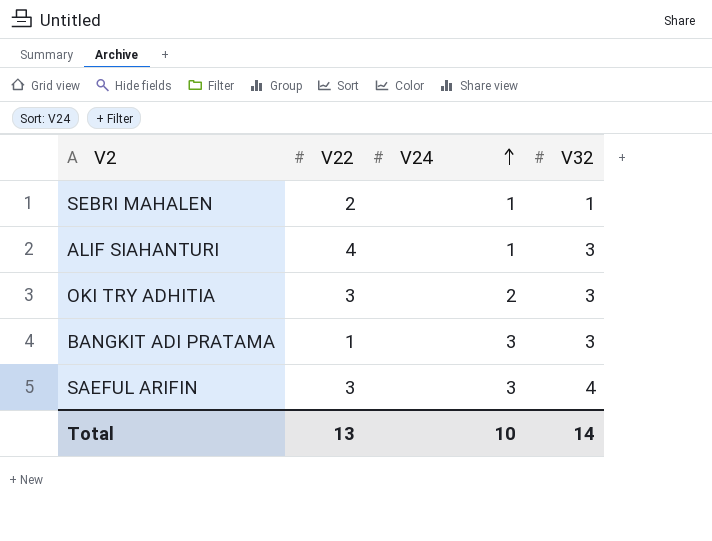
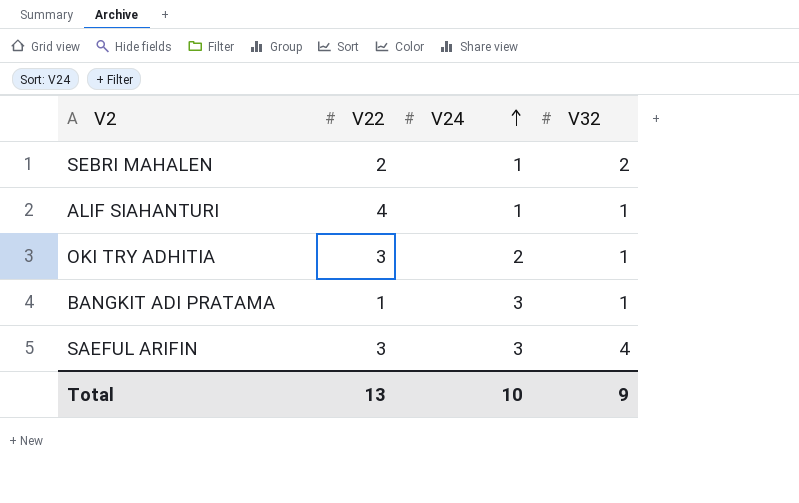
SEBRI MAHALEN | V32: 1 -> 2
ALIF SIAHANTURI | V32: 3 -> 1
OKI TRY ADHITIA | V32: 3 -> 1
BANGKIT ADI PRATAMA | V32: 3 -> 1
Total | V32: 14 -> 9

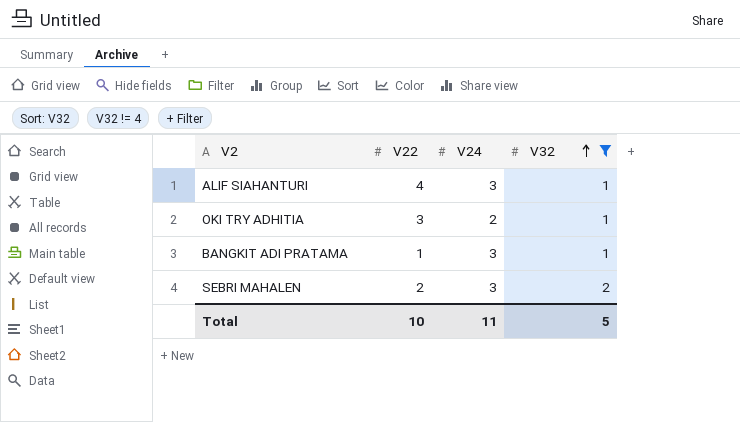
filter: none -> V32 != 4
row order: V24 ascending -> V32 ascending
ALIF SIAHANTURI | V24: 1 -> 3
SEBRI MAHALEN | V24: 1 -> 3
Total | V22: 13 -> 10
Total | V24: 10 -> 11
Total | V32: 9 -> 5

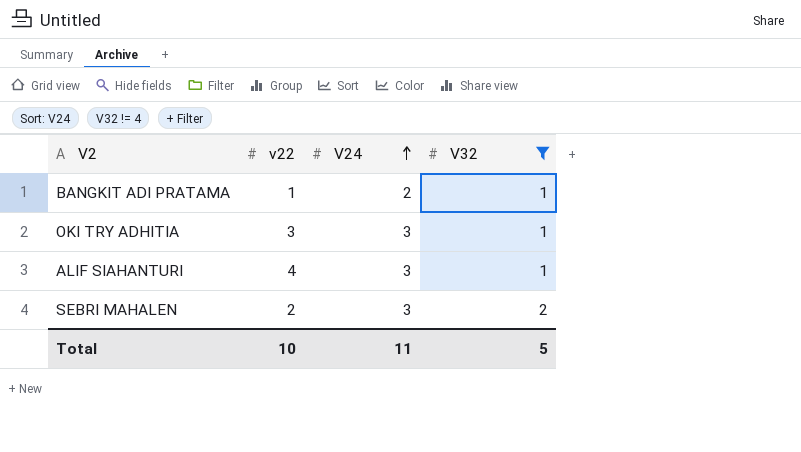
row order: V32 ascending -> V24 ascending
column name: V22 -> v22
BANGKIT ADI PRATAMA | V24: 3 -> 2
OKI TRY ADHITIA | V24: 2 -> 3

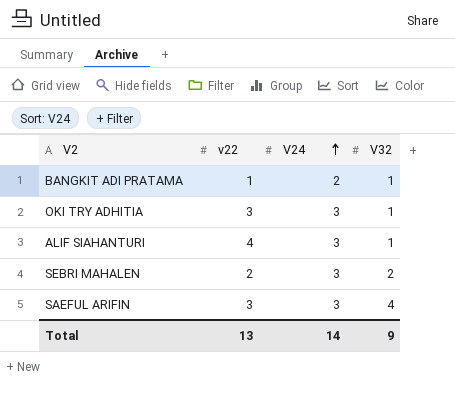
filter: V32 != 4 -> none
Total | v22: 10 -> 13
Total | V24: 11 -> 14
Total | V32: 5 -> 9

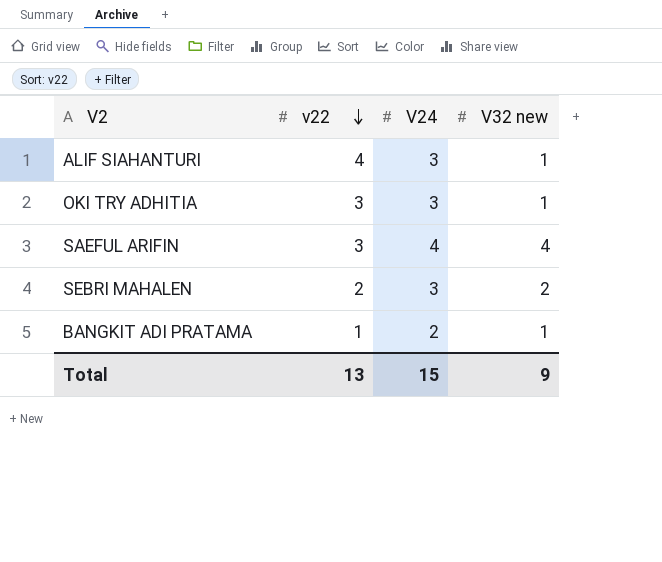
row order: V24 ascending -> v22 descending
column name: V32 -> V32 new
SAEFUL ARIFIN | V24: 3 -> 4
Total | V24: 14 -> 15

